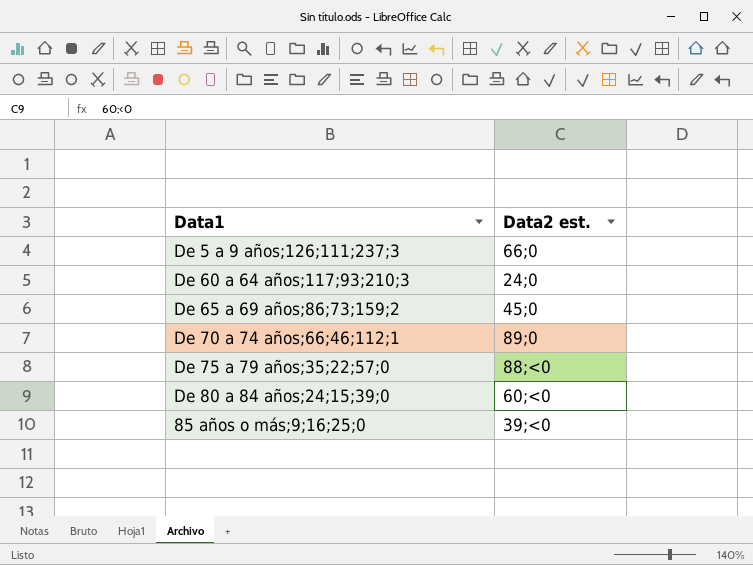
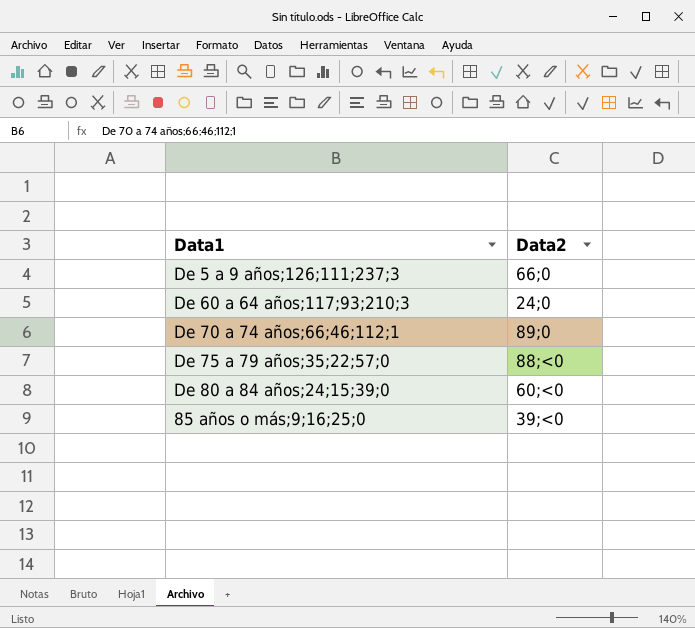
column name: Data2 est. -> Data2
row De 65 a 69 años;86;73;159;2: 45;0 -> none

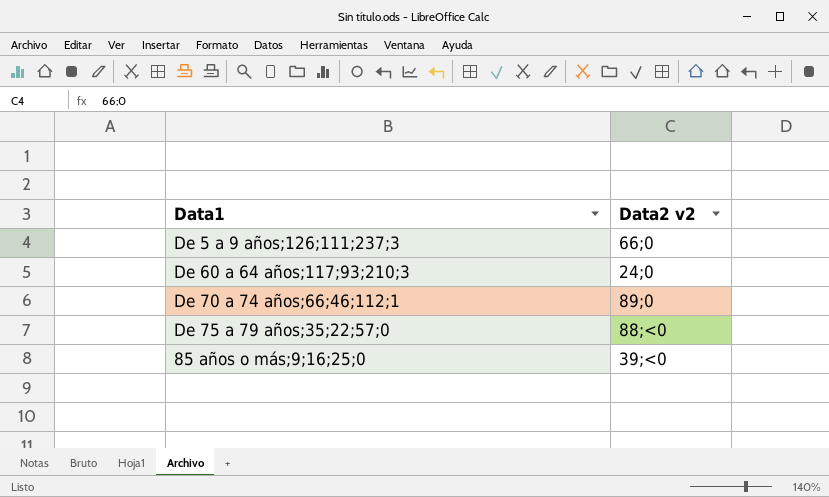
column name: Data2 -> Data2 v2
row De 80 a 84 años;24;15;39;0: 60;<0 -> none

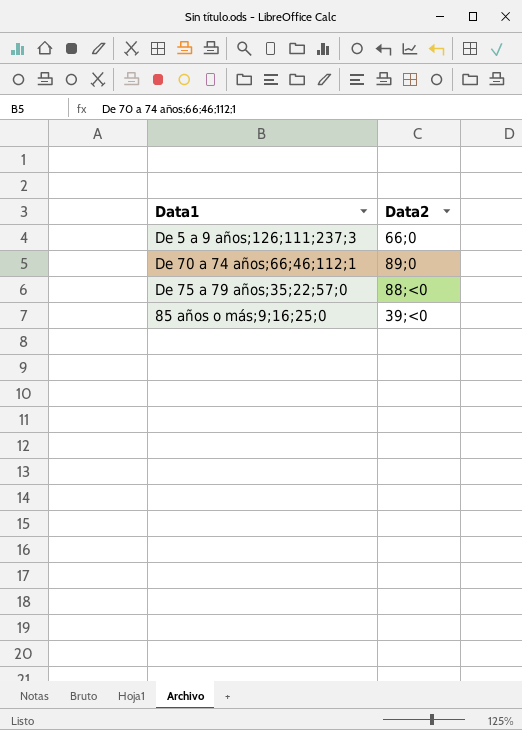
column name: Data2 v2 -> Data2
row De 60 a 64 años;117;93;210;3: 24;0 -> none

